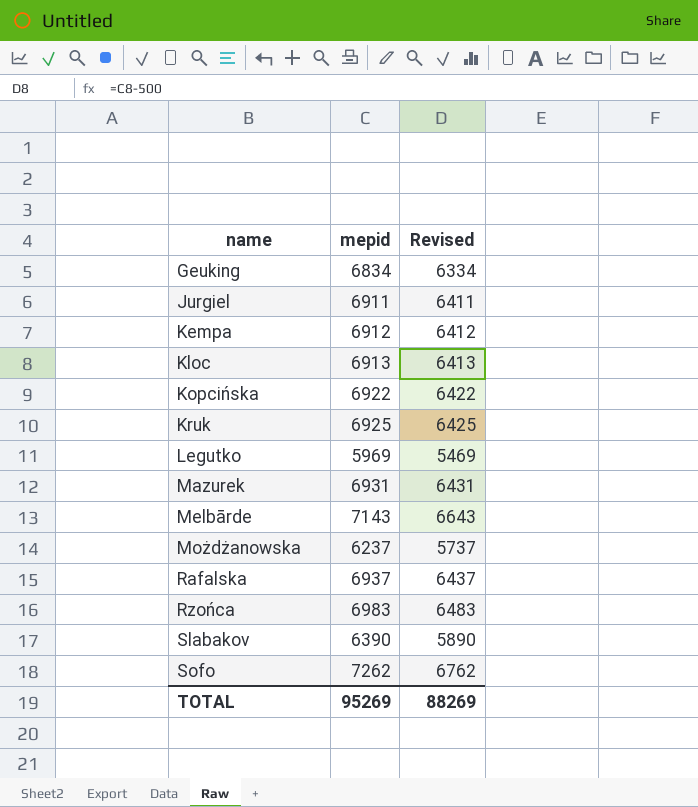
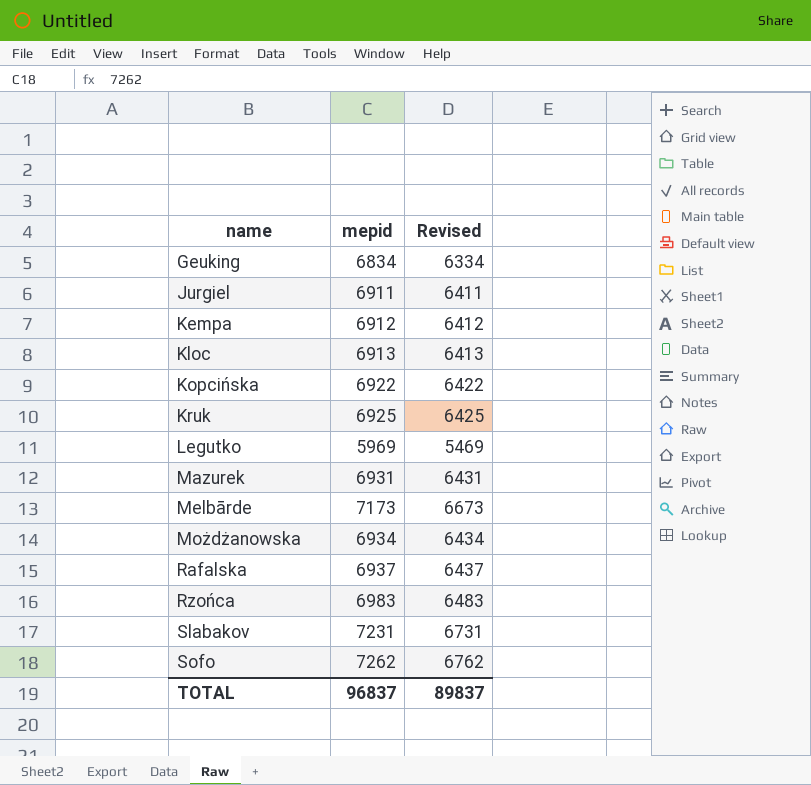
Melbārde | mepid: 7143 -> 7173
Melbārde | Revised: 6643 -> 6673
Możdżanowska | mepid: 6237 -> 6934
Możdżanowska | Revised: 5737 -> 6434
Slabakov | mepid: 6390 -> 7231
Slabakov | Revised: 5890 -> 6731
TOTAL | mepid: 95269 -> 96837
TOTAL | Revised: 88269 -> 89837

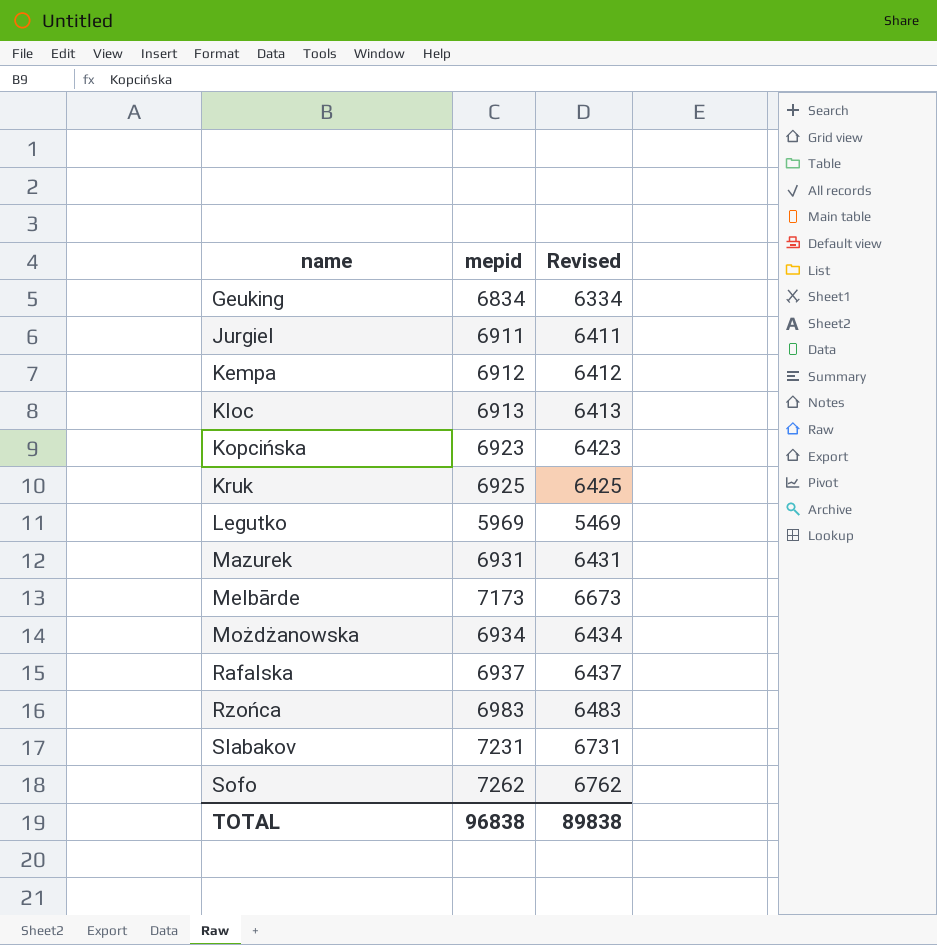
Kopcińska | mepid: 6922 -> 6923
Kopcińska | Revised: 6422 -> 6423
TOTAL | mepid: 96837 -> 96838
TOTAL | Revised: 89837 -> 89838

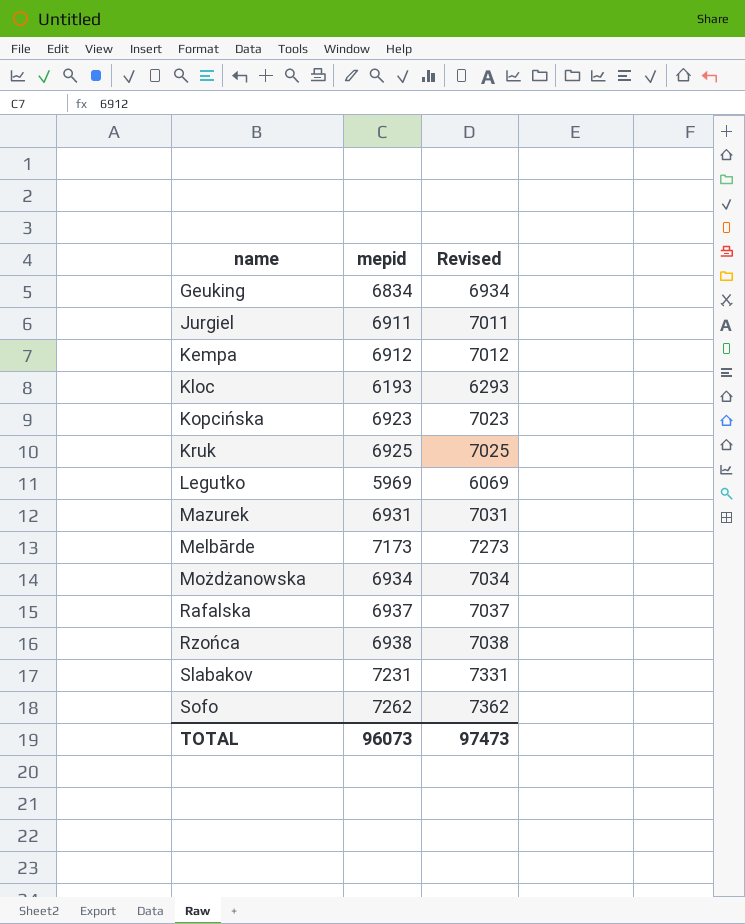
column Revised | formula: [mepid] - 500 -> [mepid] + 100
Kloc | mepid: 6913 -> 6193
Rzońca | mepid: 6983 -> 6938
TOTAL | mepid: 96838 -> 96073
TOTAL | Revised: 89838 -> 97473

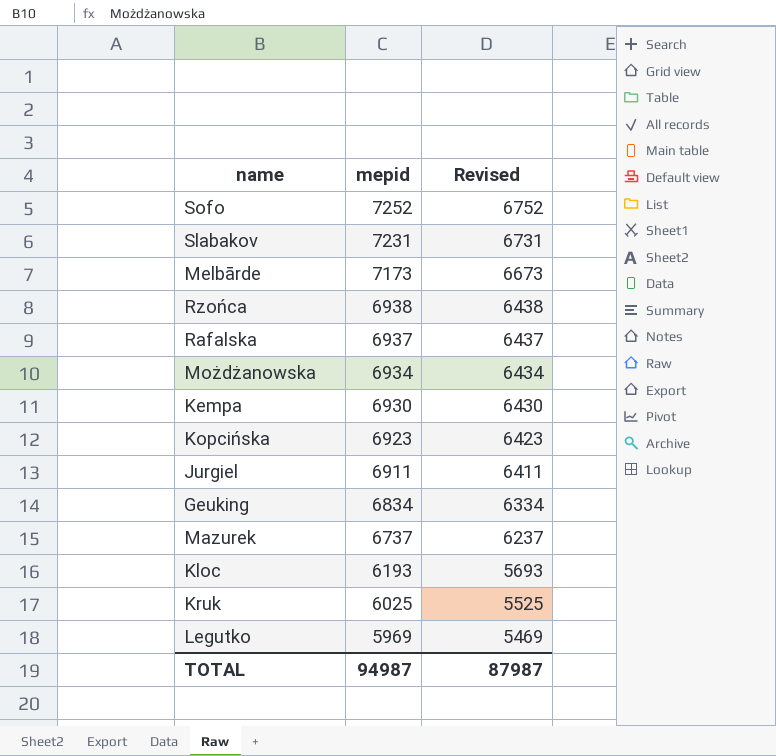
row order: name ascending -> mepid descending
column Revised | formula: [mepid] + 100 -> [mepid] - 500
Sofo | mepid: 7262 -> 7252
Kempa | mepid: 6912 -> 6930
Mazurek | mepid: 6931 -> 6737
Kruk | mepid: 6925 -> 6025
TOTAL | mepid: 96073 -> 94987
TOTAL | Revised: 97473 -> 87987

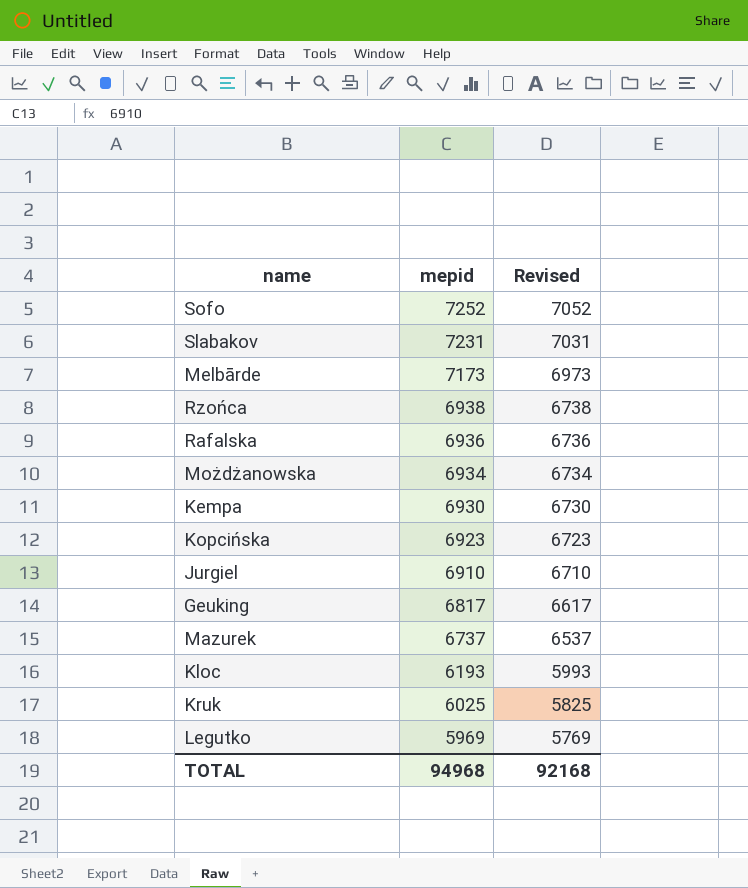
column Revised | formula: [mepid] - 500 -> [mepid] - 200
Rafalska | mepid: 6937 -> 6936
Jurgiel | mepid: 6911 -> 6910
Geuking | mepid: 6834 -> 6817
TOTAL | mepid: 94987 -> 94968
TOTAL | Revised: 87987 -> 92168

